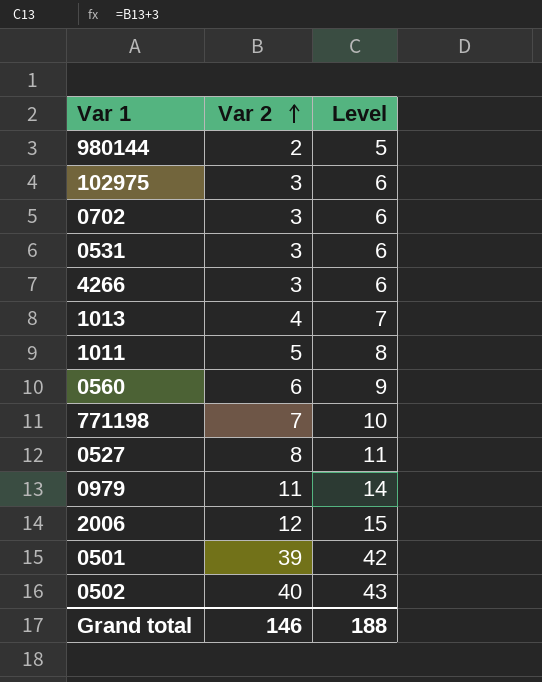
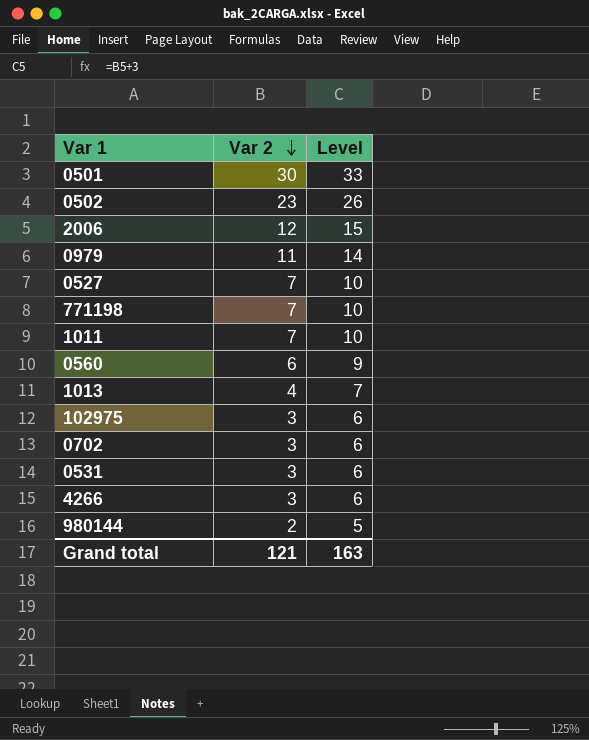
row order: Var 2 ascending -> Var 2 descending
0501 | Var 2: 39 -> 30
0501 | Level: 42 -> 33
0502 | Var 2: 40 -> 23
0502 | Level: 43 -> 26
0527 | Var 2: 8 -> 7
0527 | Level: 11 -> 10
1011 | Var 2: 5 -> 7
1011 | Level: 8 -> 10
Grand total | Var 2: 146 -> 121
Grand total | Level: 188 -> 163

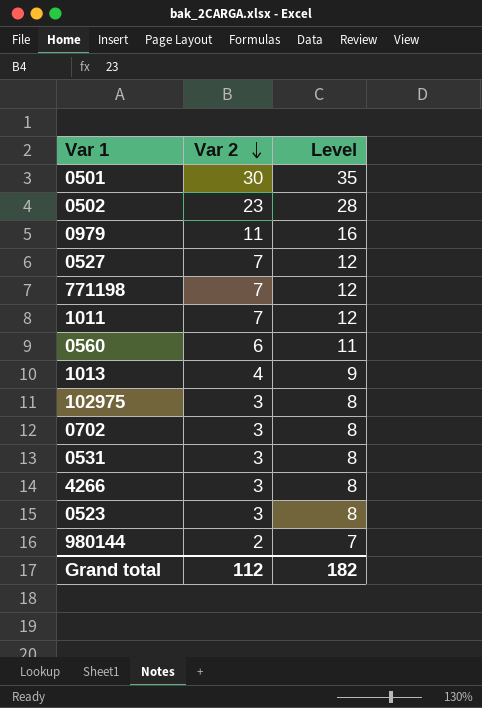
column Level | formula: [Var 2] + 3 -> [Var 2] + 5
row 2006: 12 | 15 -> none
row 0523: none -> 3 | 8
Grand total | Var 2: 121 -> 112
Grand total | Level: 163 -> 182

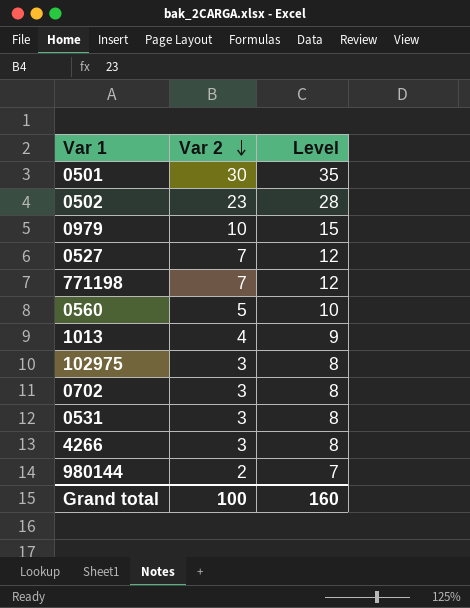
row 1011: 7 | 12 -> none
row 0523: 3 | 8 -> none
0979 | Var 2: 11 -> 10
0979 | Level: 16 -> 15
0560 | Var 2: 6 -> 5
0560 | Level: 11 -> 10
Grand total | Var 2: 112 -> 100
Grand total | Level: 182 -> 160

